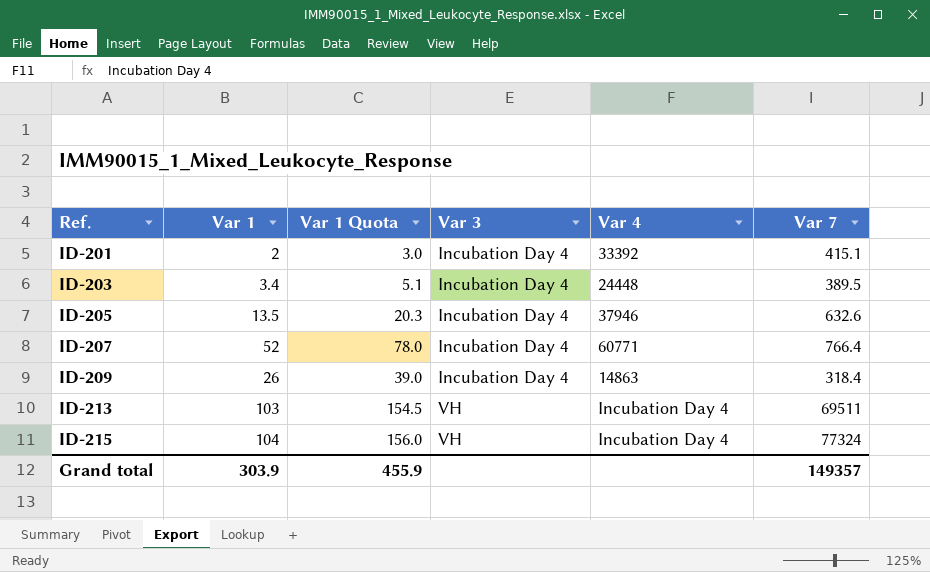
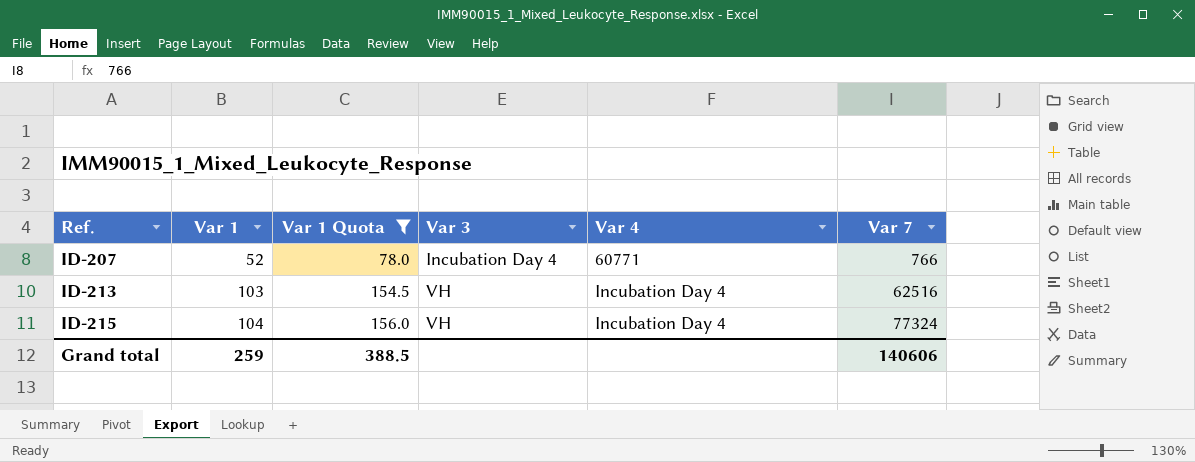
filter: none -> Var 1 Quota >= 78.0
ID-207 | Var 7: 766.4 -> 766
ID-213 | Var 7: 69511 -> 62516
Grand total | Var 1: 303.9 -> 259
Grand total | Var 1 Quota: 455.9 -> 388.5
Grand total | Var 7: 149357 -> 140606

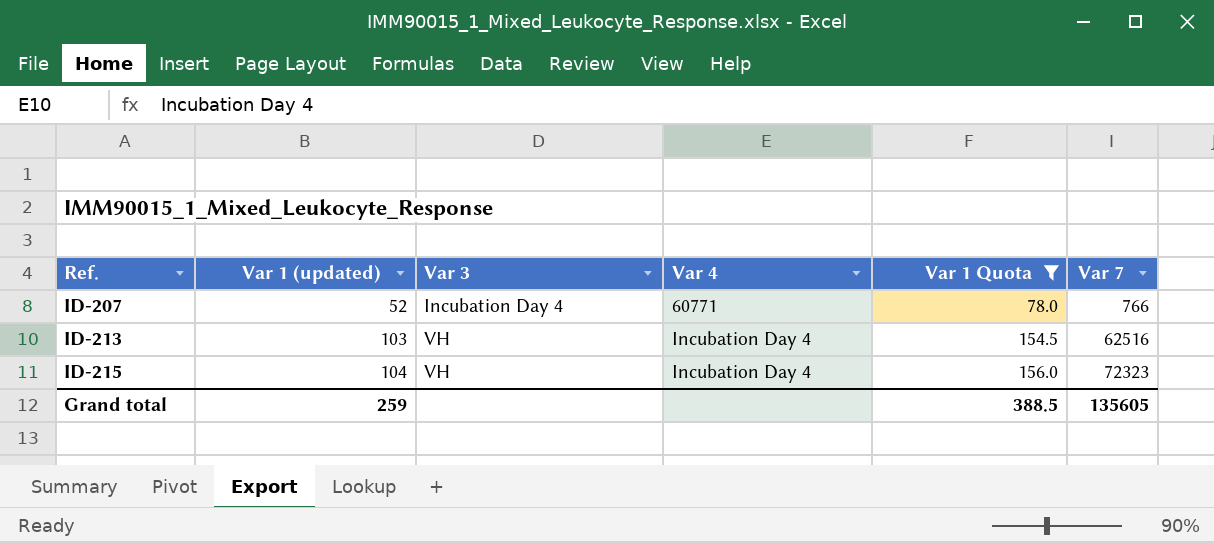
column name: Var 1 -> Var 1 (updated)
column Var 1 Quota | position: 3 -> 5
ID-215 | Var 7: 77324 -> 72323
Grand total | Var 7: 140606 -> 135605

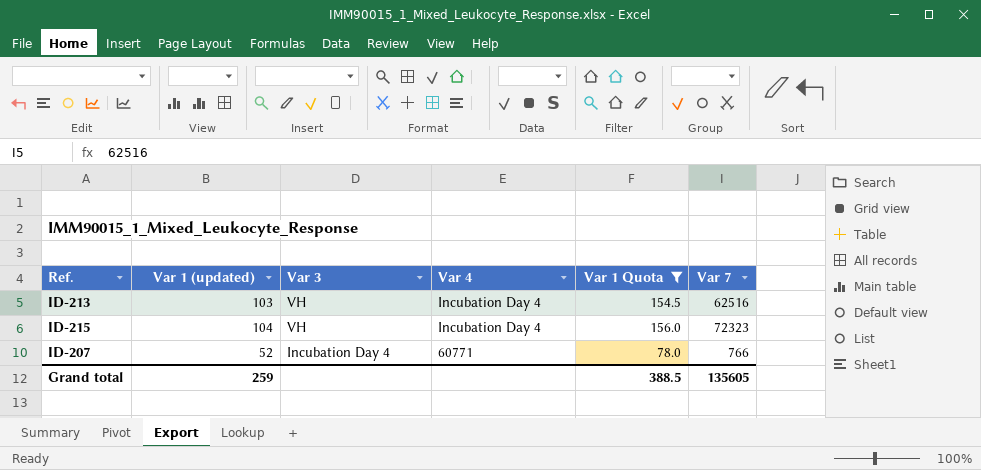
row order: Ref. ascending -> Var 3 descending

